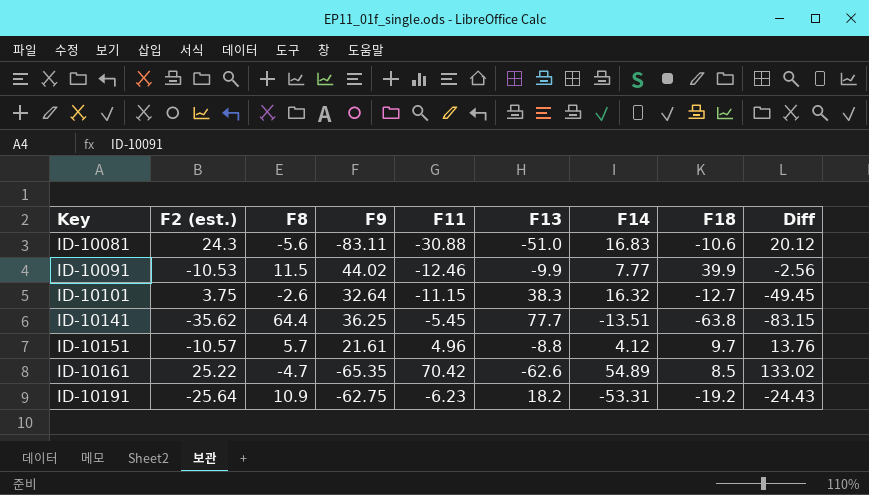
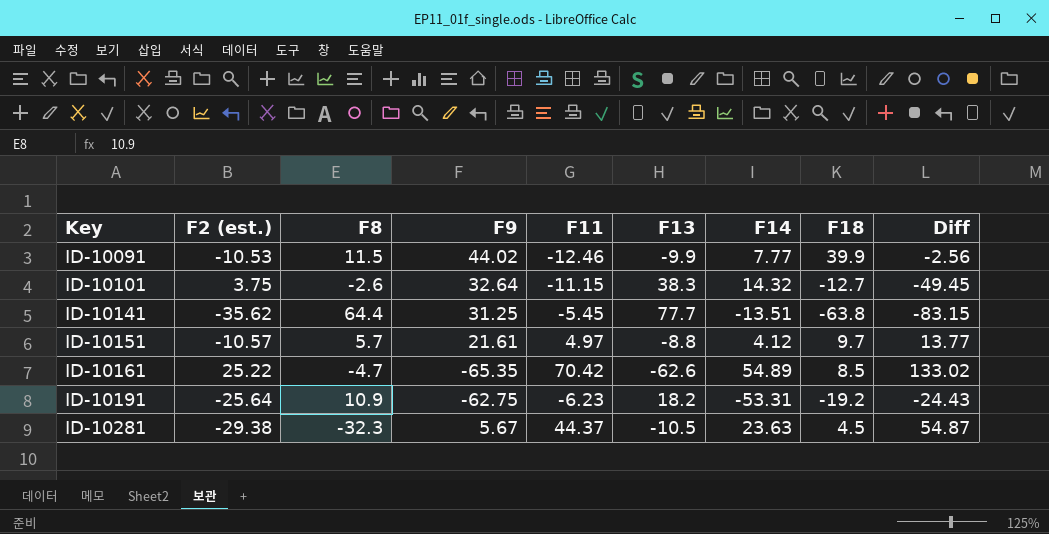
row ID-10081: 24.3 | -5.6 | -83.11 | -30.88 | -51.0 | 16.83 | -10.6 | 20.12 -> none
ID-10101 | F14: 16.32 -> 14.32
ID-10141 | F9: 36.25 -> 31.25
ID-10151 | F11: 4.96 -> 4.97
ID-10151 | Diff: 13.76 -> 13.77
row ID-10281: none -> -29.38 | -32.3 | 5.67 | 44.37 | -10.5 | 23.63 | 4.5 | 54.87

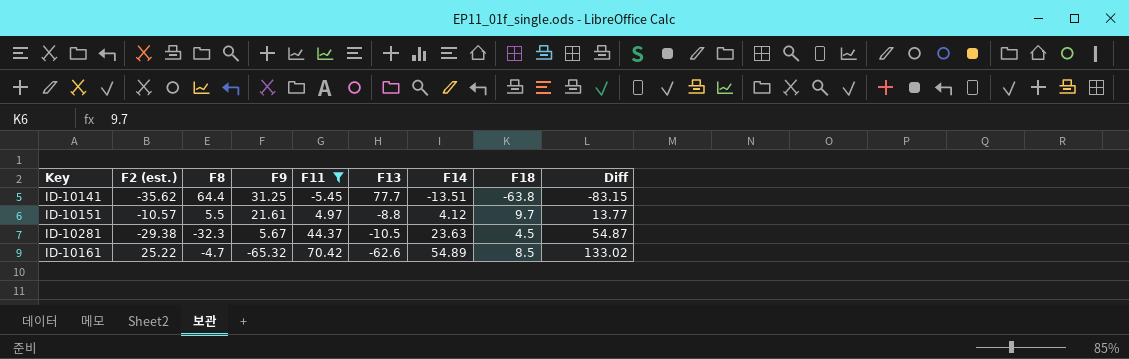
filter: none -> F11 >= -5.45
row order: Key ascending -> F9 descending
ID-10151 | F8: 5.7 -> 5.5
ID-10161 | F9: -65.35 -> -65.32

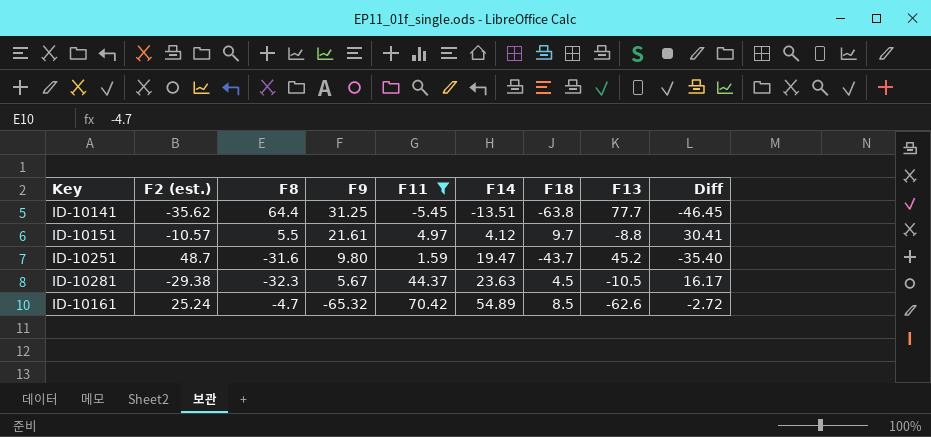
column F13 | position: 6 -> 8
column Diff | formula: [F11] - [F13] -> [F9] - [F13]
row ID-10251: none -> 48.7 | -31.6 | 9.80 | 1.59 | 19.47 | -43.7 | 45.2 | -35.40
ID-10161 | F2 (est.): 25.22 -> 25.24

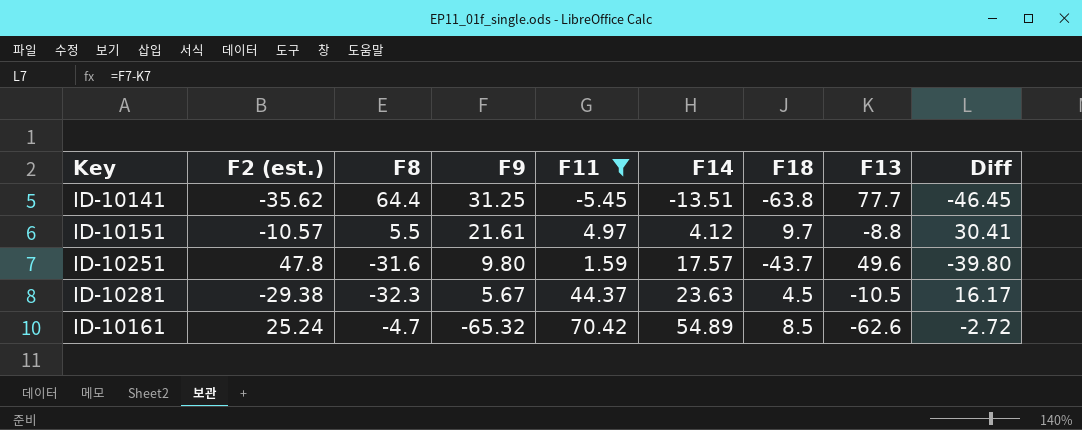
ID-10251 | F2 (est.): 48.7 -> 47.8
ID-10251 | F14: 19.47 -> 17.57
ID-10251 | F13: 45.2 -> 49.6
ID-10251 | Diff: -35.40 -> -39.80

